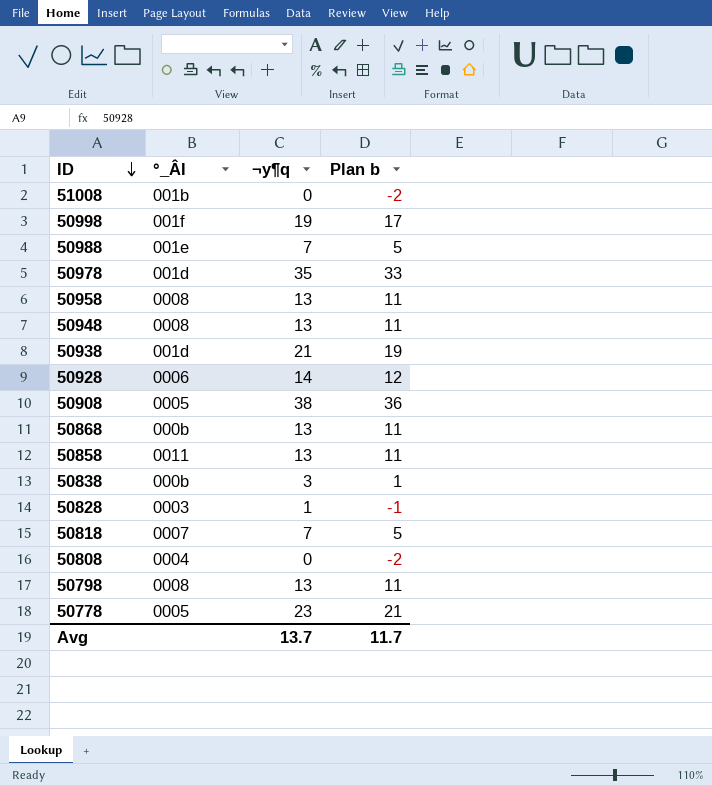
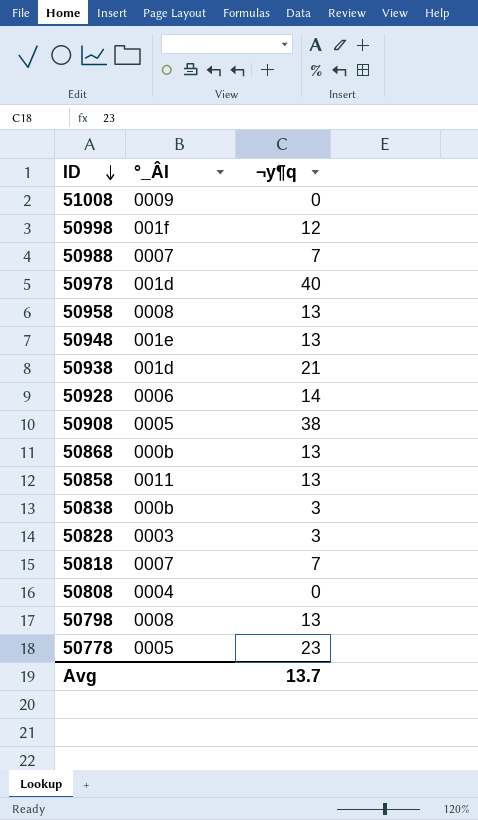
column Plan b | formula: [¬y¶q] - 2 -> none
51008 | °_ÂI: 001b -> 0009
50998 | ¬y¶q: 19 -> 12
50988 | °_ÂI: 001e -> 0007
50978 | ¬y¶q: 35 -> 40
50948 | °_ÂI: 0008 -> 001e
50828 | ¬y¶q: 1 -> 3

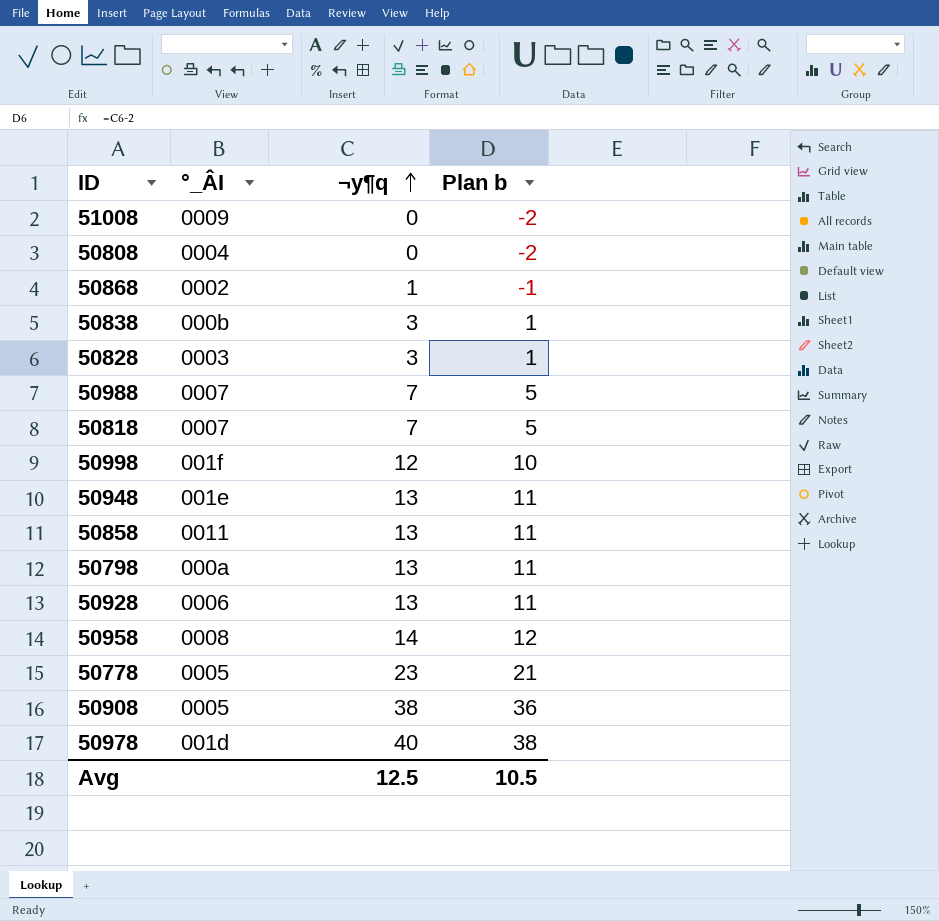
row order: ID descending -> ¬y¶q ascending
column Plan b | formula: none -> [¬y¶q] - 2
row 50938: 001d | 21 -> none
50868 | °_ÂI: 000b -> 0002
50868 | ¬y¶q: 13 -> 1
50798 | °_ÂI: 0008 -> 000a
50928 | ¬y¶q: 14 -> 13
50958 | ¬y¶q: 13 -> 14
Avg | ¬y¶q: 13.7 -> 12.5

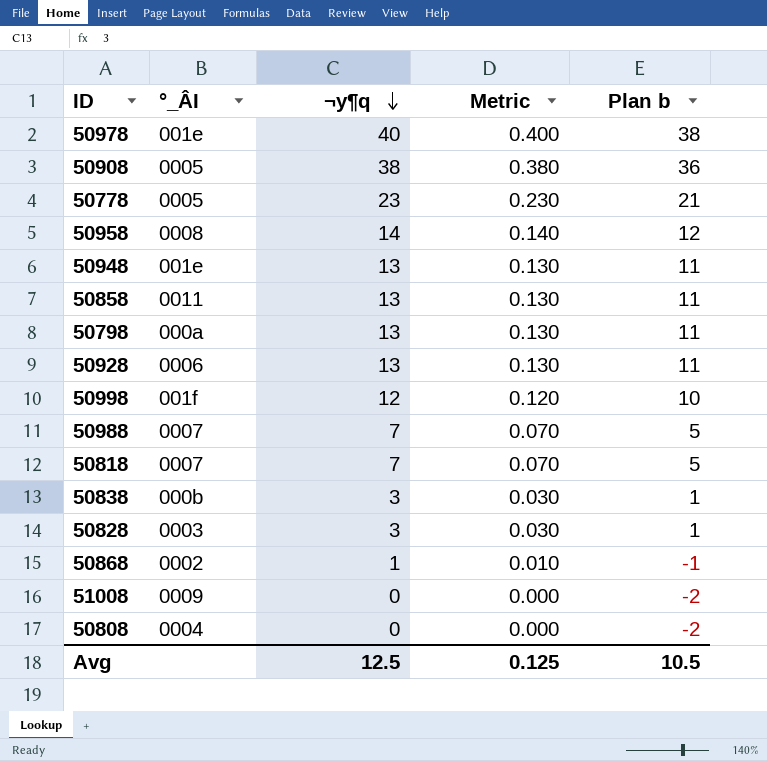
row order: ¬y¶q ascending -> ¬y¶q descending
column Metric | formula: none -> [¬y¶q] * 0.01
50978 | °_ÂI: 001d -> 001e

